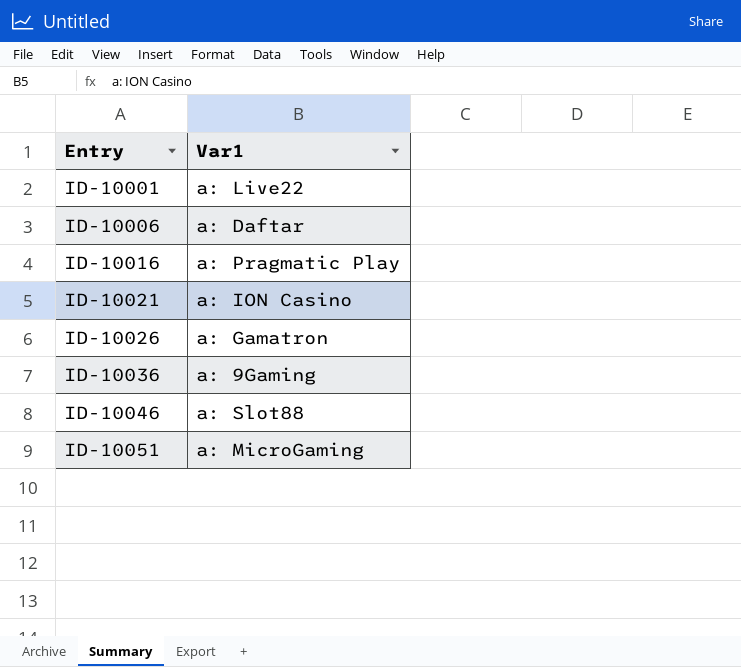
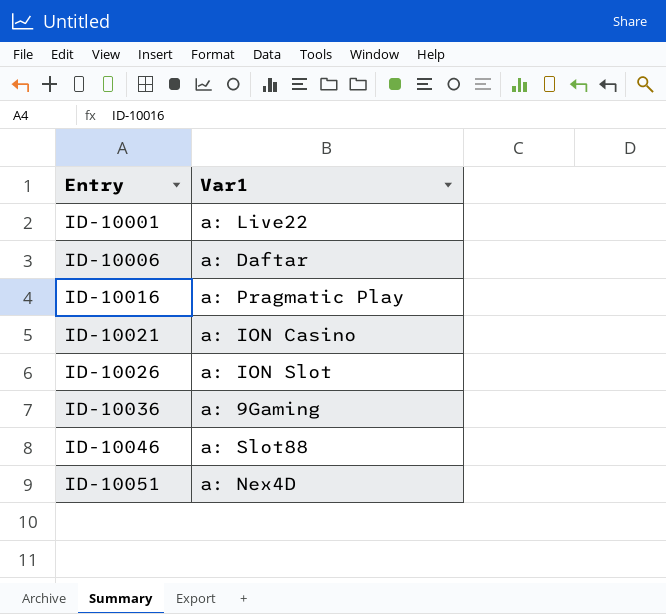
ID-10026 | Var1: a: Gamatron -> a: ION Slot
ID-10051 | Var1: a: MicroGaming -> a: Nex4D

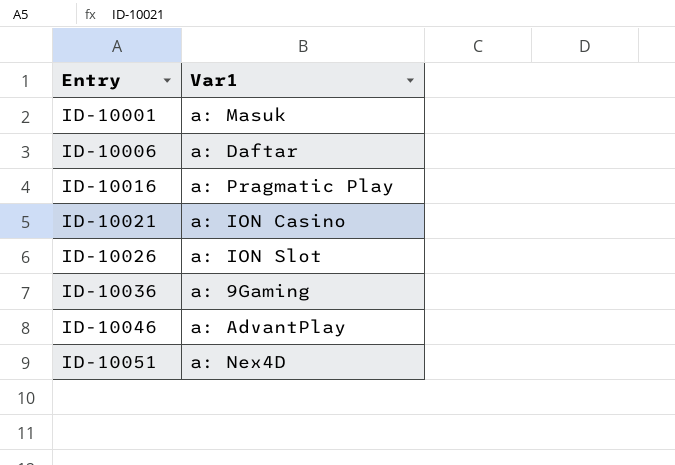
ID-10001 | Var1: a: Live22 -> a: Masuk
ID-10046 | Var1: a: Slot88 -> a: AdvantPlay

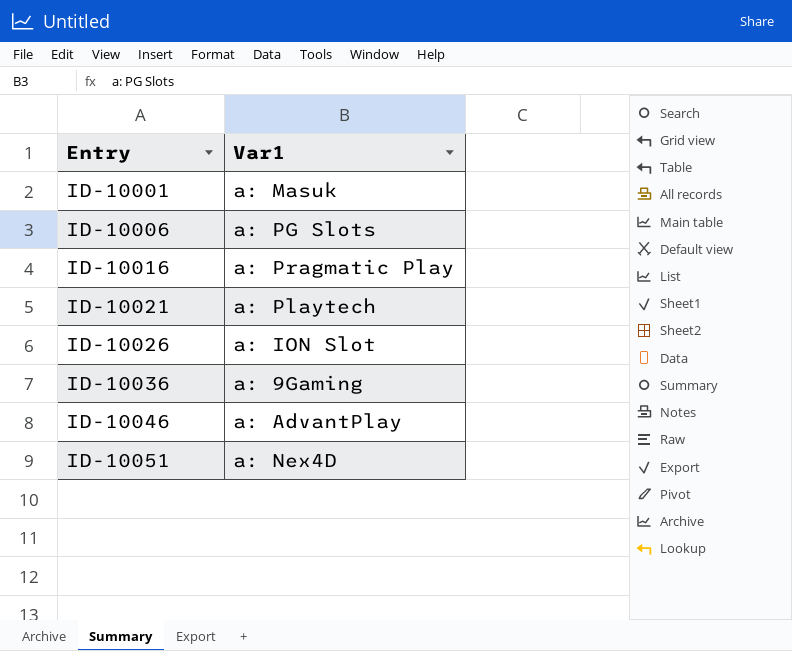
ID-10006 | Var1: a: Daftar -> a: PG Slots
ID-10021 | Var1: a: ION Casino -> a: Playtech

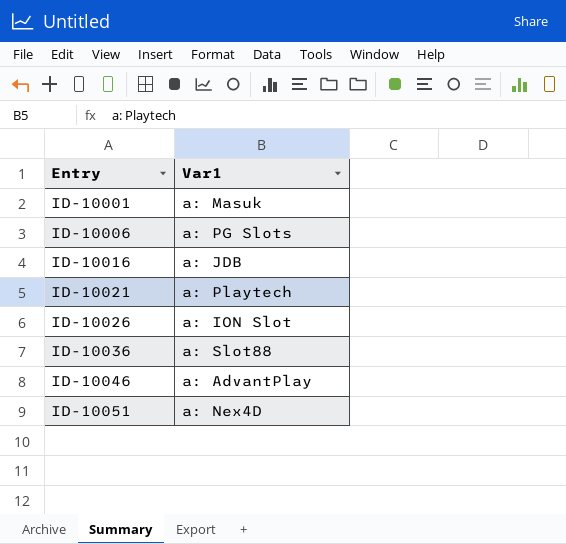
ID-10016 | Var1: a: Pragmatic Play -> a: JDB
ID-10036 | Var1: a: 9Gaming -> a: Slot88

